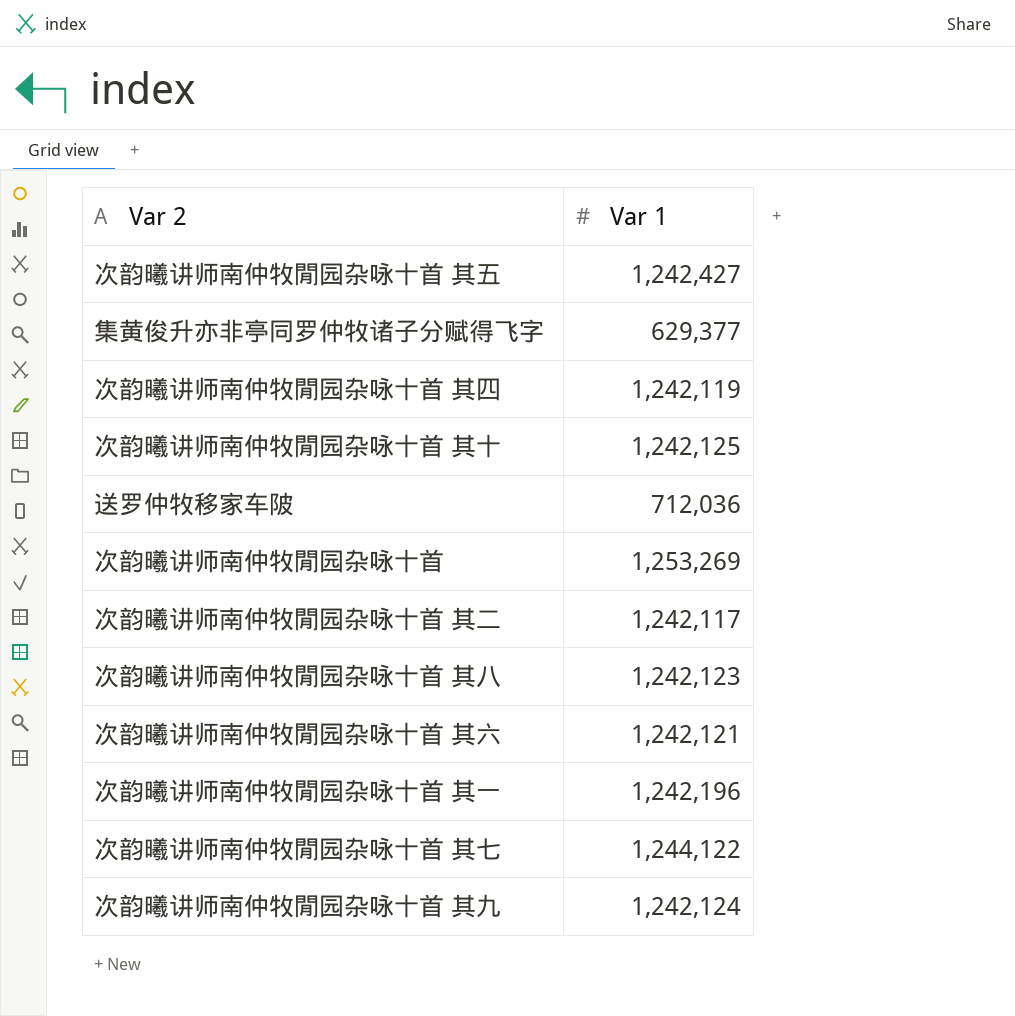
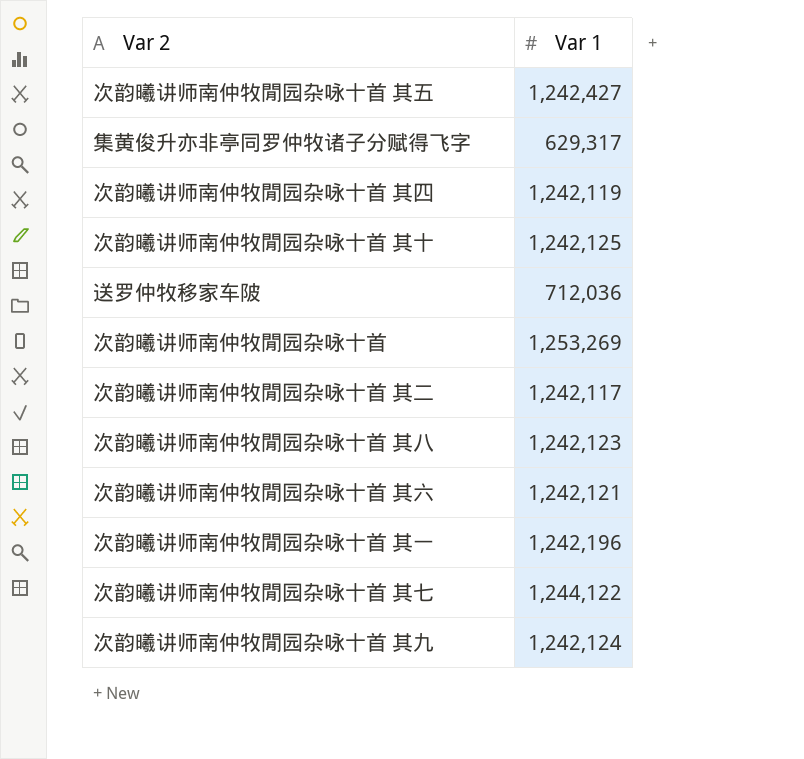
集黄俊升亦非亭同罗仲牧诸子分赋得飞字 | Var 1: 629,377 -> 629,317

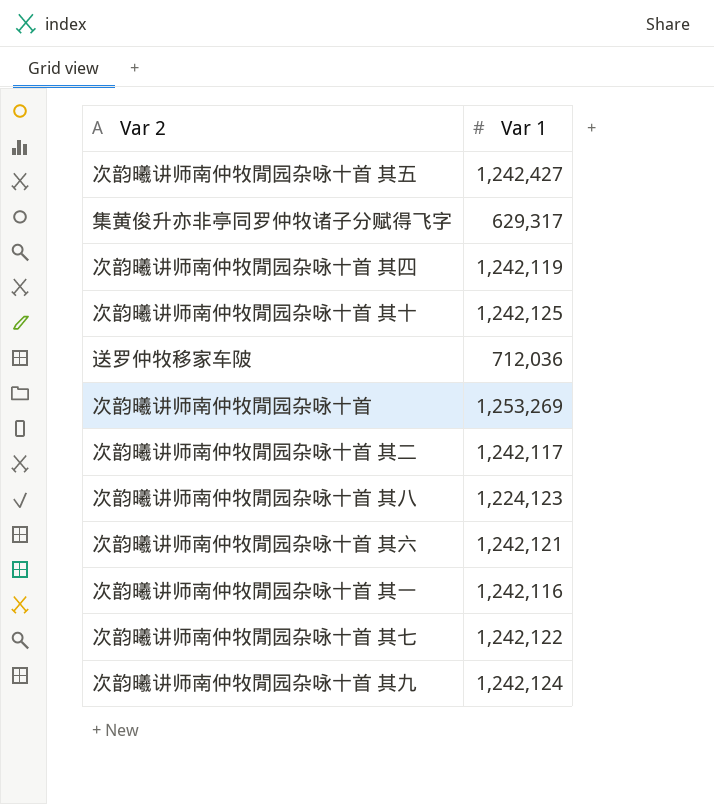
次韵曦讲师南仲牧閒园杂咏十首 其八 | Var 1: 1,242,123 -> 1,224,123
次韵曦讲师南仲牧閒园杂咏十首 其一 | Var 1: 1,242,196 -> 1,242,116
次韵曦讲师南仲牧閒园杂咏十首 其七 | Var 1: 1,244,122 -> 1,242,122

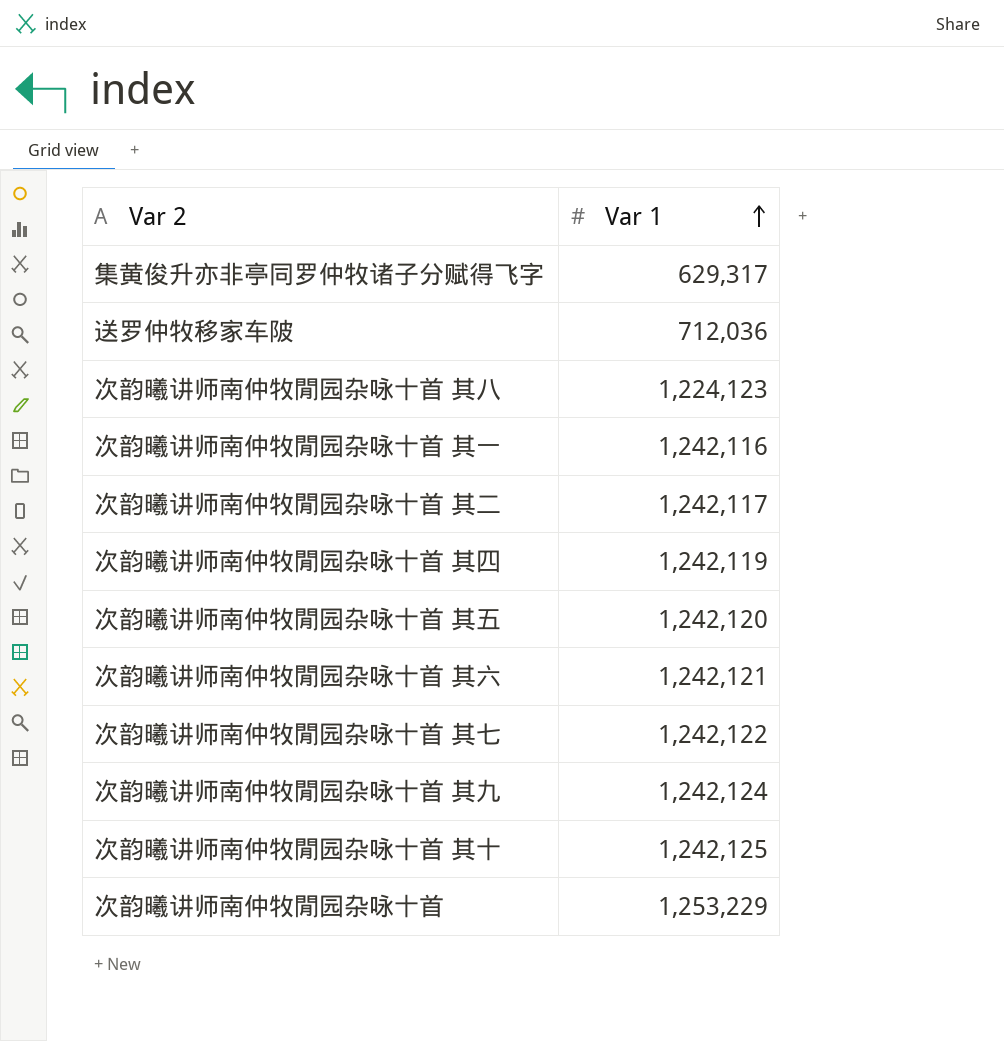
row order: none -> Var 1 ascending
次韵曦讲师南仲牧閒园杂咏十首 其五 | Var 1: 1,242,427 -> 1,242,120
次韵曦讲师南仲牧閒园杂咏十首 | Var 1: 1,253,269 -> 1,253,229

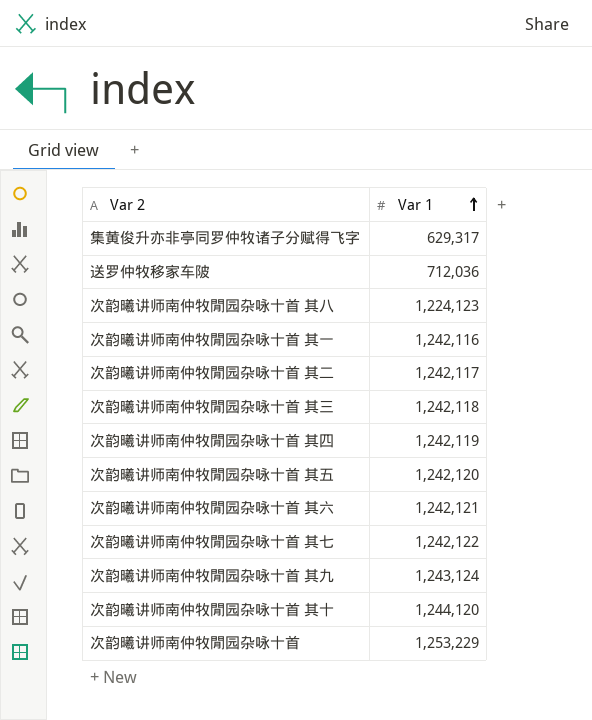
row 次韵曦讲师南仲牧閒园杂咏十首 其三: none -> 1,242,118
次韵曦讲师南仲牧閒园杂咏十首 其九 | Var 1: 1,242,124 -> 1,243,124
次韵曦讲师南仲牧閒园杂咏十首 其十 | Var 1: 1,242,125 -> 1,244,120

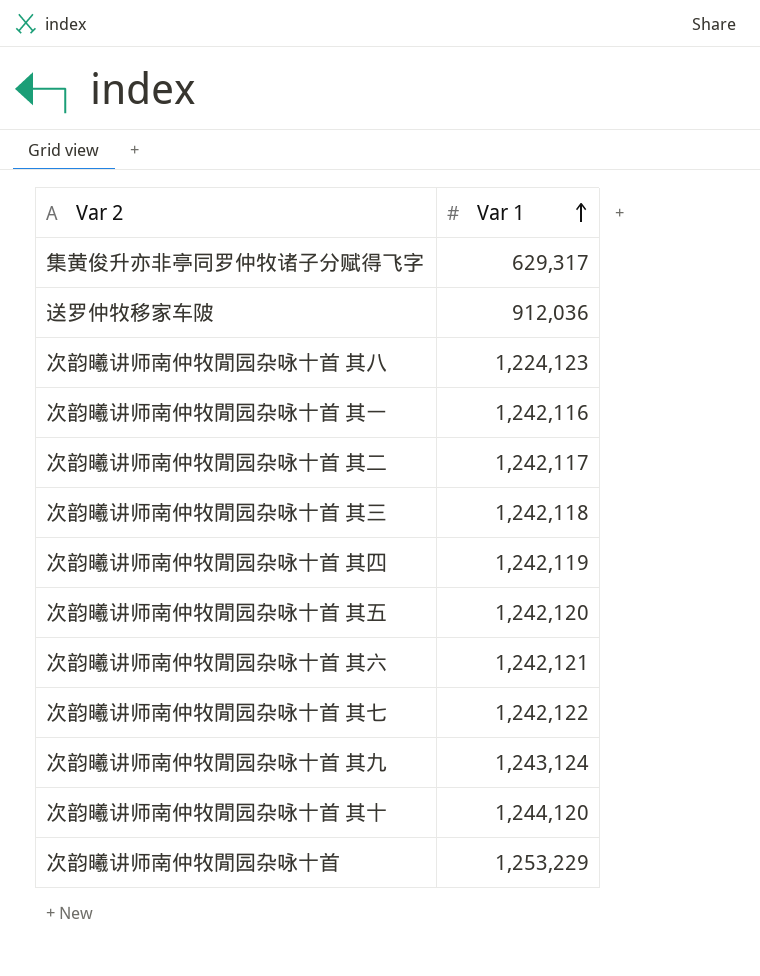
送罗仲牧移家车陂 | Var 1: 712,036 -> 912,036

